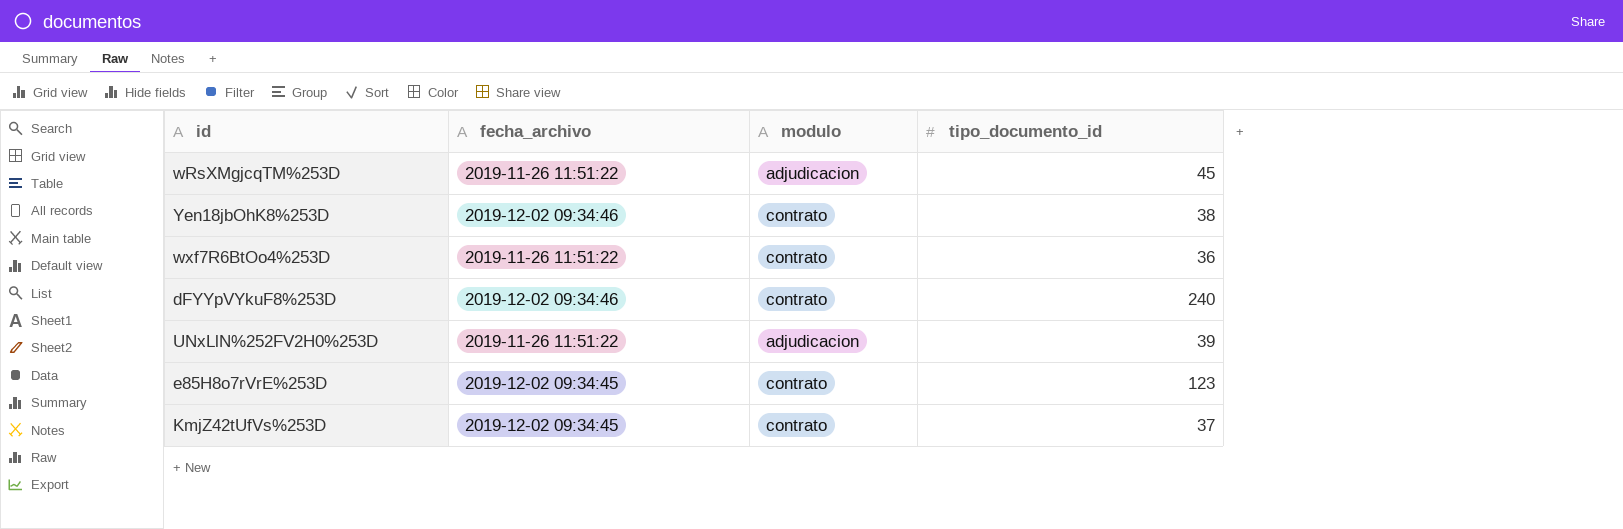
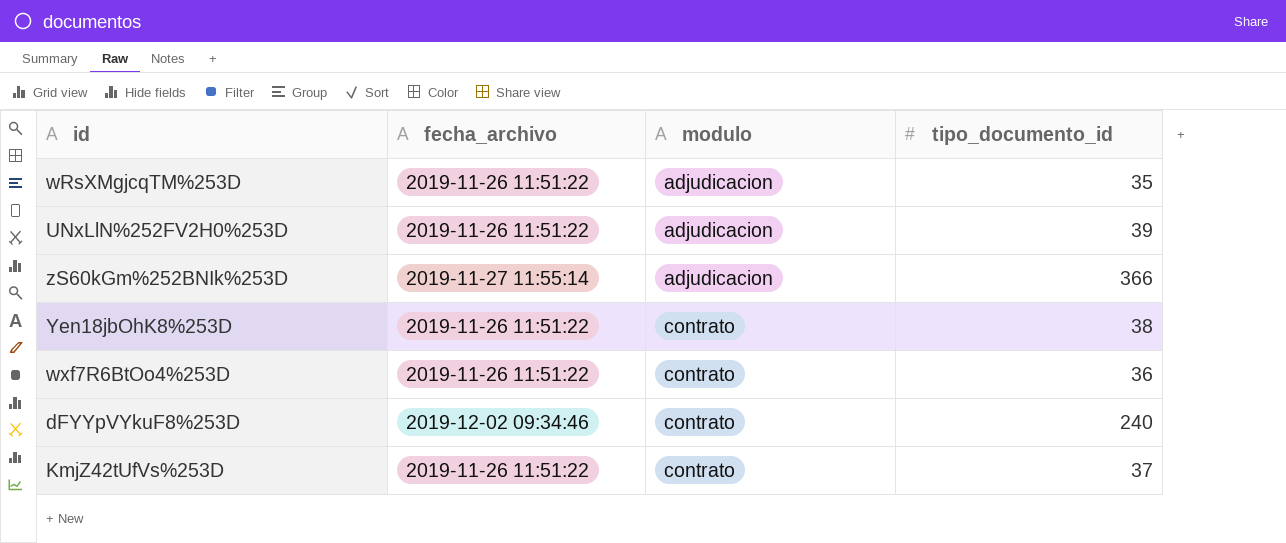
row order: none -> modulo ascending
row e85H8o7rVrE%253D: 2019-12-02 09:34:45 | contrato | 123 -> none
wRsXMgjcqTM%253D | tipo_documento_id: 45 -> 35
row zS60kGm%252BNIk%253D: none -> 2019-11-27 11:55:14 | adjudicacion | 366
Yen18jbOhK8%253D | fecha_archivo: 2019-12-02 09:34:46 -> 2019-11-26 11:51:22
KmjZ42tUfVs%253D | fecha_archivo: 2019-12-02 09:34:45 -> 2019-11-26 11:51:22

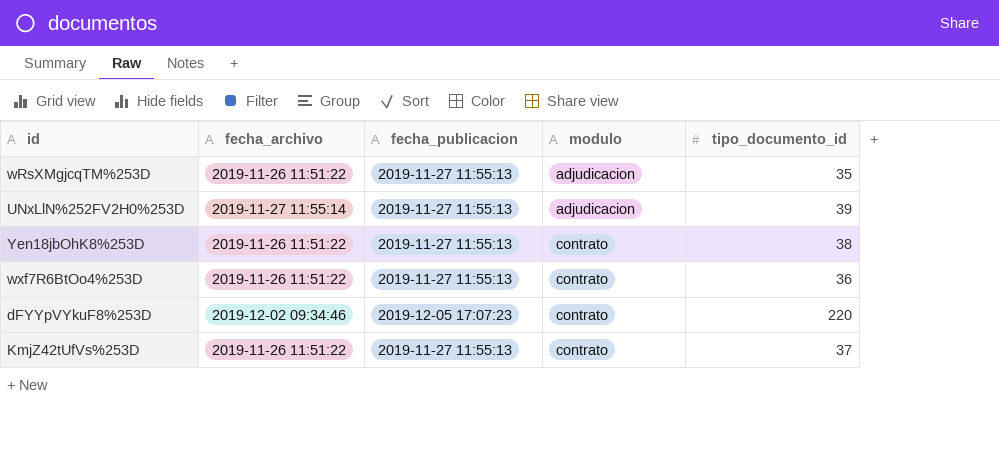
column fecha_publicacion | position: none -> 3
row zS60kGm%252BNIk%253D: 2019-11-27 11:55:14 | adjudicacion | 366 -> none
UNxLlN%252FV2H0%253D | fecha_archivo: 2019-11-26 11:51:22 -> 2019-11-27 11:55:14
dFYYpVYkuF8%253D | tipo_documento_id: 240 -> 220

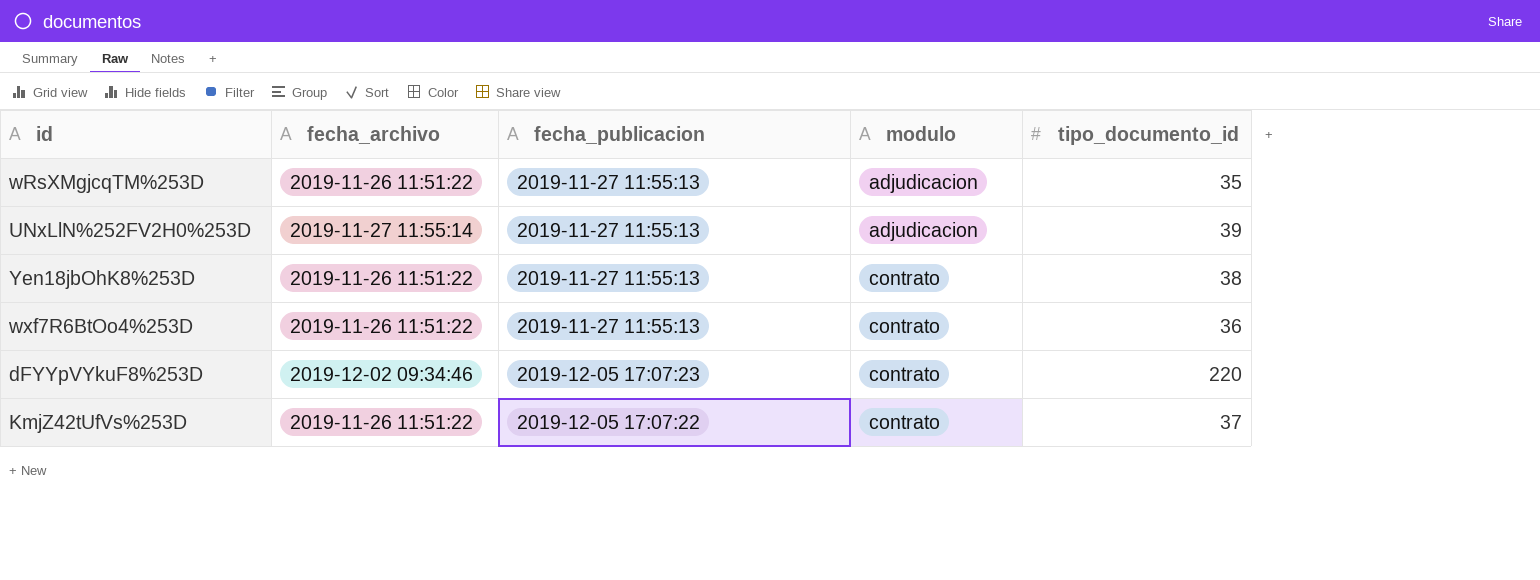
KmjZ42tUfVs%253D | fecha_publicacion: 2019-11-27 11:55:13 -> 2019-12-05 17:07:22

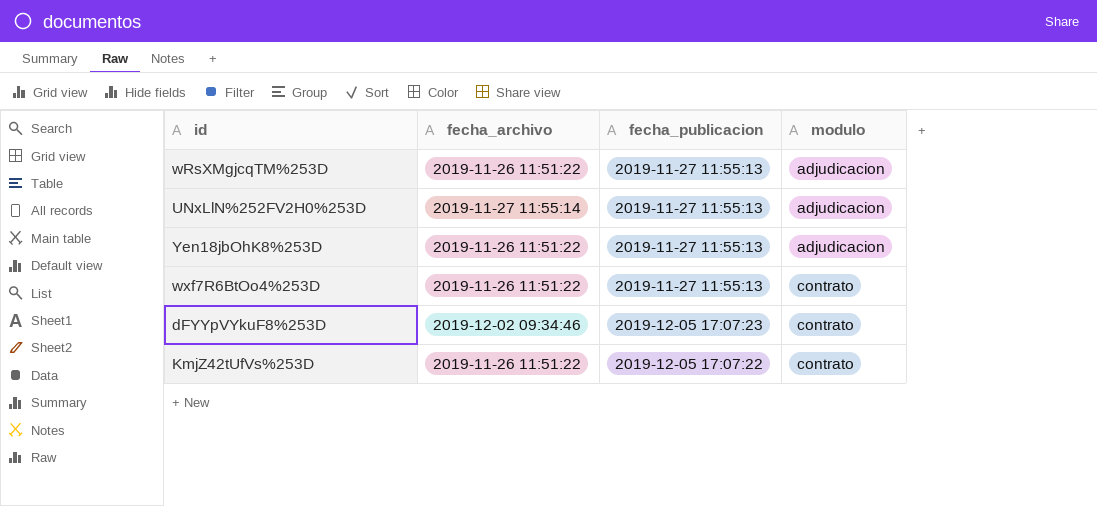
column tipo_documento_id | position: 5 -> none
Yen18jbOhK8%253D | modulo: contrato -> adjudicacion

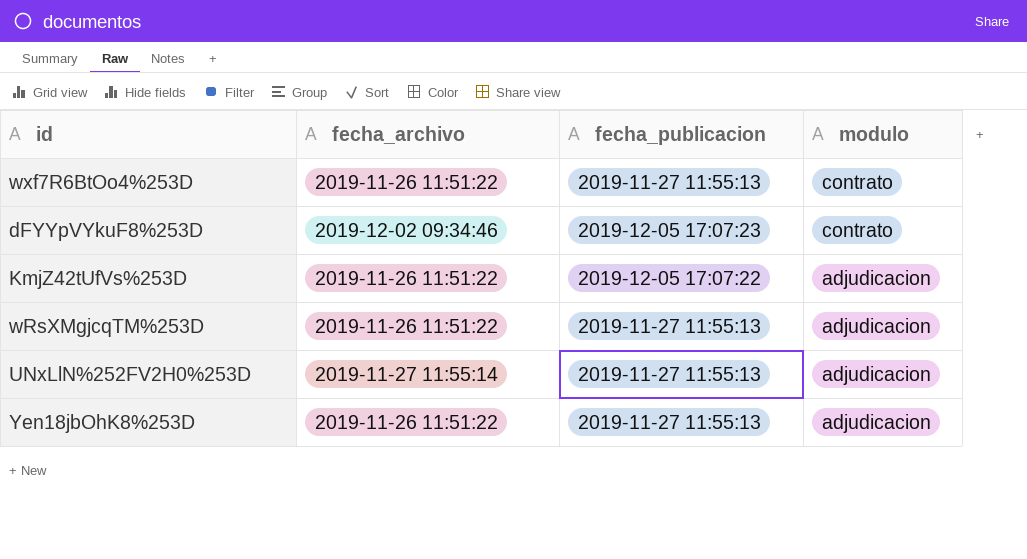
row order: modulo ascending -> modulo descending
KmjZ42tUfVs%253D | modulo: contrato -> adjudicacion

